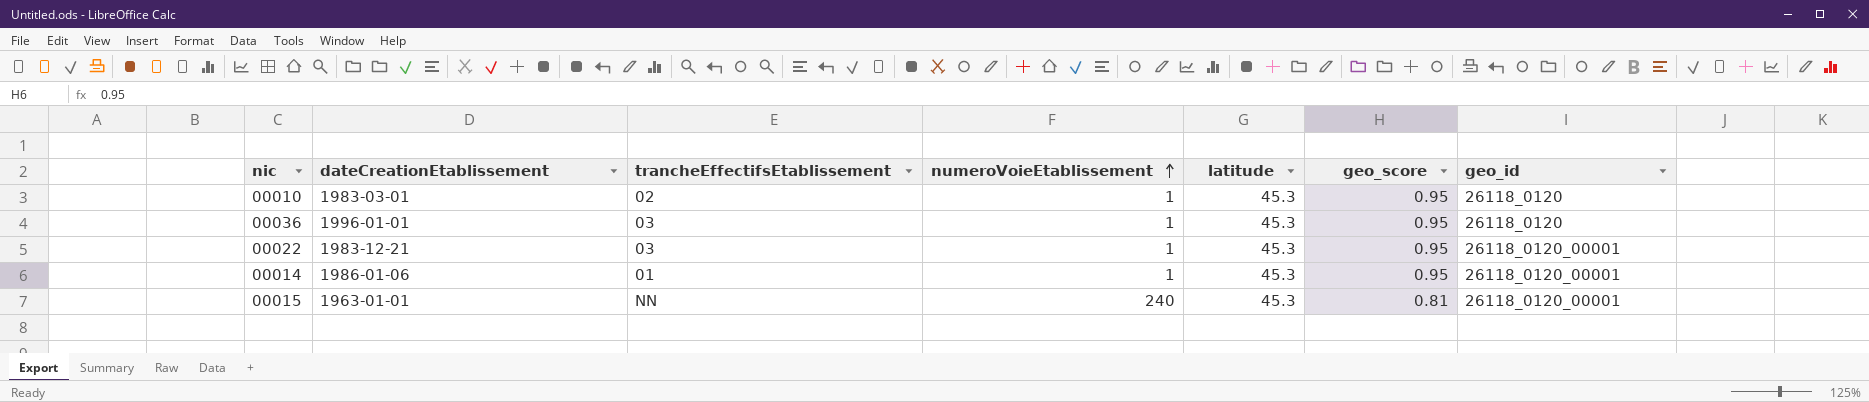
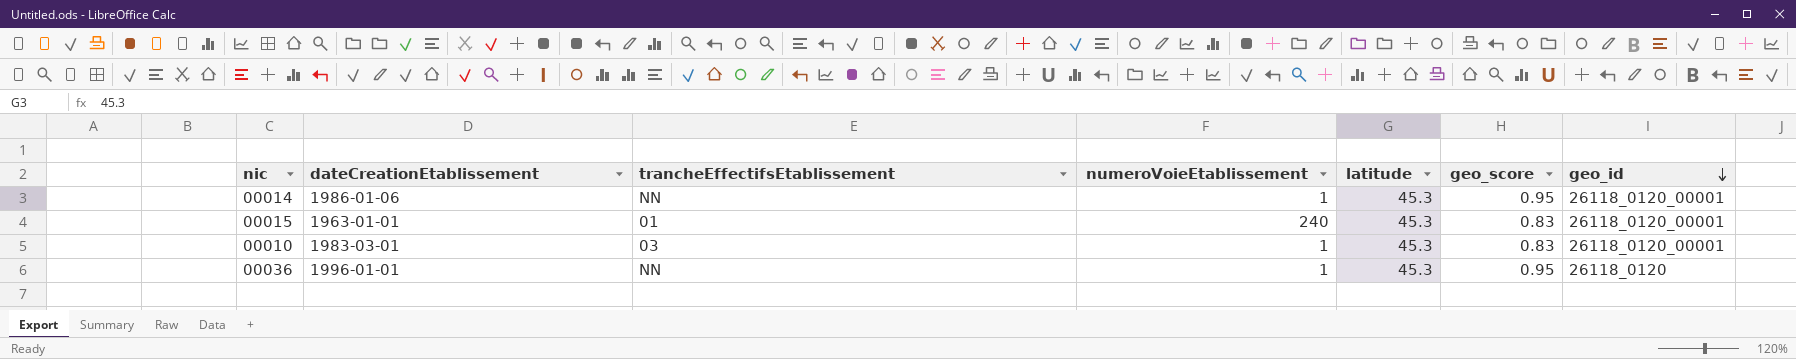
row order: numeroVoieEtablissement ascending -> geo_id descending
row 00022: 1983-12-21 | 03 | 1 | 45.3 | 0.95 | 26118_0120_00001 -> none
00014 | trancheEffectifsEtablissement: 01 -> NN
00015 | trancheEffectifsEtablissement: NN -> 01
00015 | geo_score: 0.81 -> 0.83
00010 | trancheEffectifsEtablissement: 02 -> 03
00010 | geo_score: 0.95 -> 0.83
00010 | geo_id: 26118_0120 -> 26118_0120_00001
00036 | trancheEffectifsEtablissement: 03 -> NN

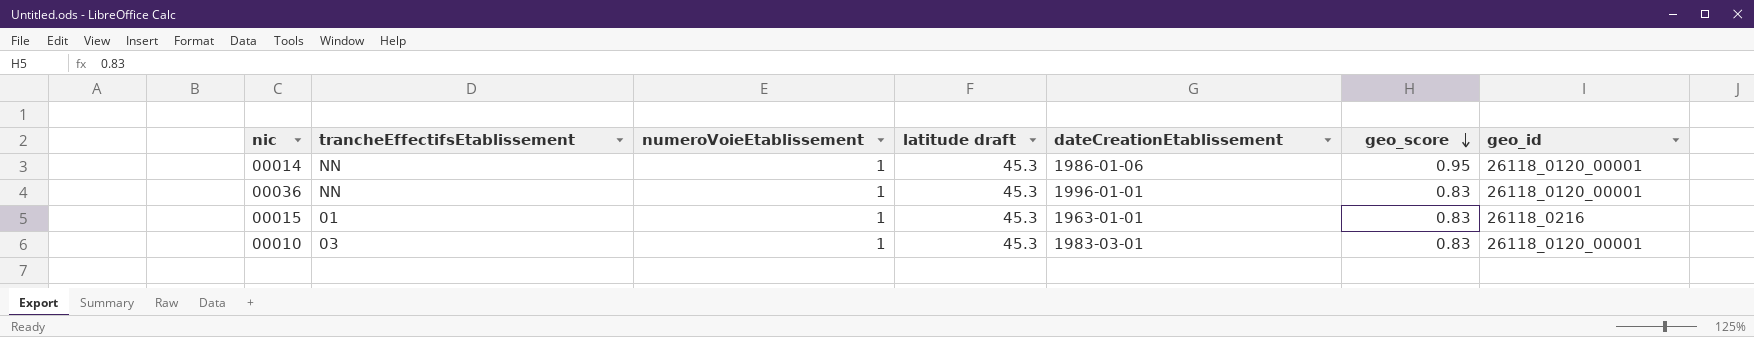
row order: geo_id descending -> geo_score descending
column name: latitude -> latitude draft
column dateCreationEtablissement | position: 2 -> 5
00036 | geo_score: 0.95 -> 0.83
00036 | geo_id: 26118_0120 -> 26118_0120_00001
00015 | numeroVoieEtablissement: 240 -> 1
00015 | geo_id: 26118_0120_00001 -> 26118_0216

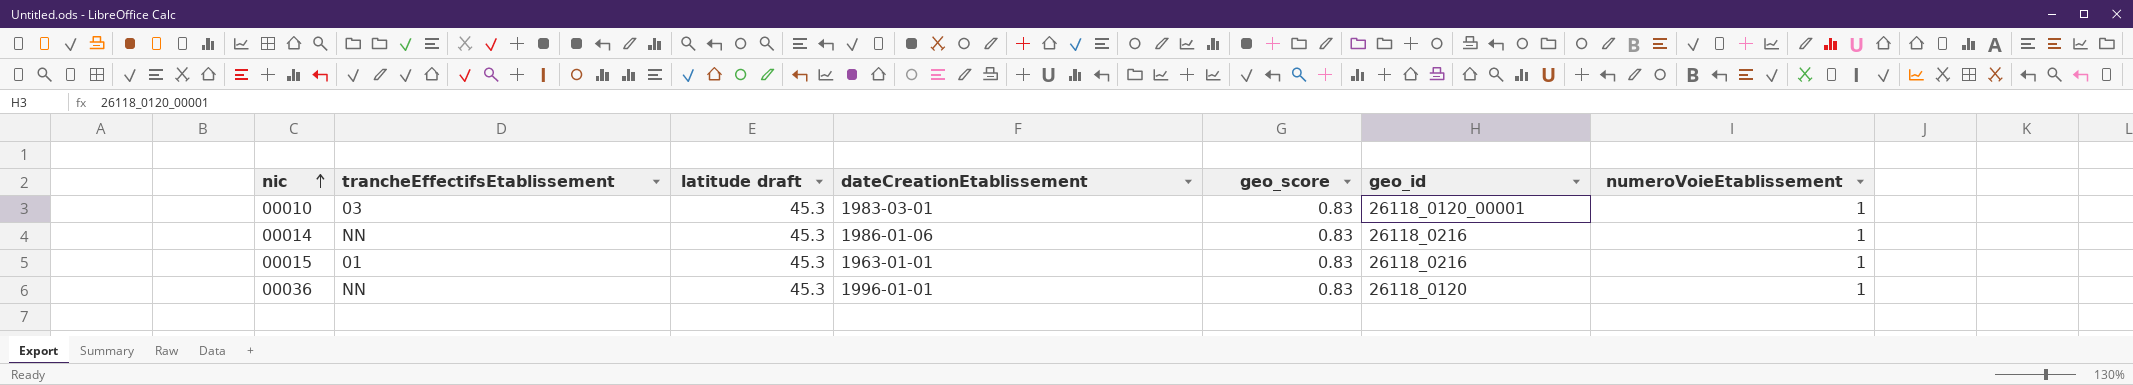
row order: geo_score descending -> nic ascending
column numeroVoieEtablissement | position: 3 -> 7
00014 | geo_score: 0.95 -> 0.83
00014 | geo_id: 26118_0120_00001 -> 26118_0216
00036 | geo_id: 26118_0120_00001 -> 26118_0120

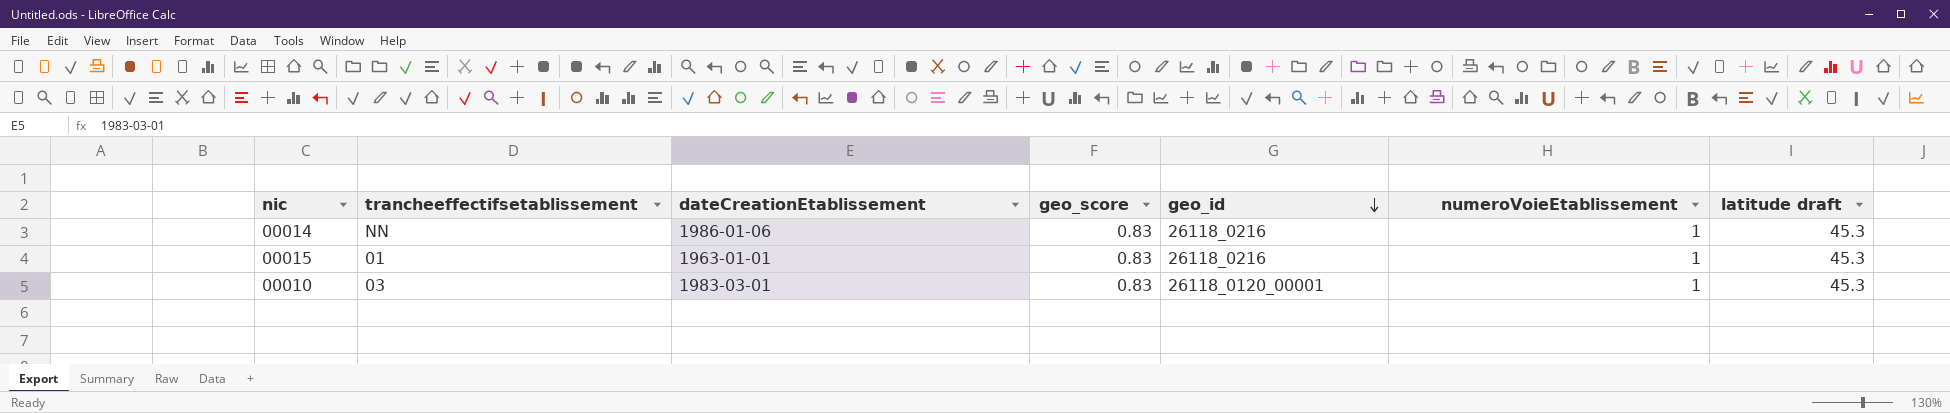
row order: nic ascending -> geo_id descending
column name: trancheEffectifsEtablissement -> trancheeffectifsetablissement
column latitude draft | position: 3 -> 7
row 00036: NN | 45.3 | 1996-01-01 | 0.83 | 26118_0120 | 1 -> none

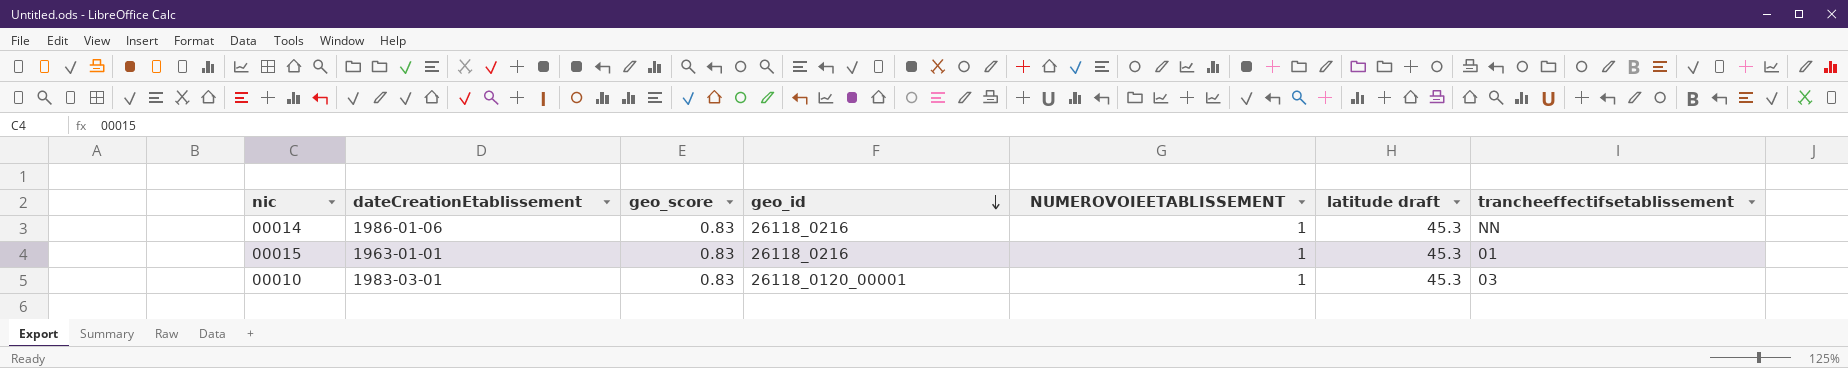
column name: numeroVoieEtablissement -> NUMEROVOIEETABLISSEMENT
column trancheeffectifsetablissement | position: 2 -> 7

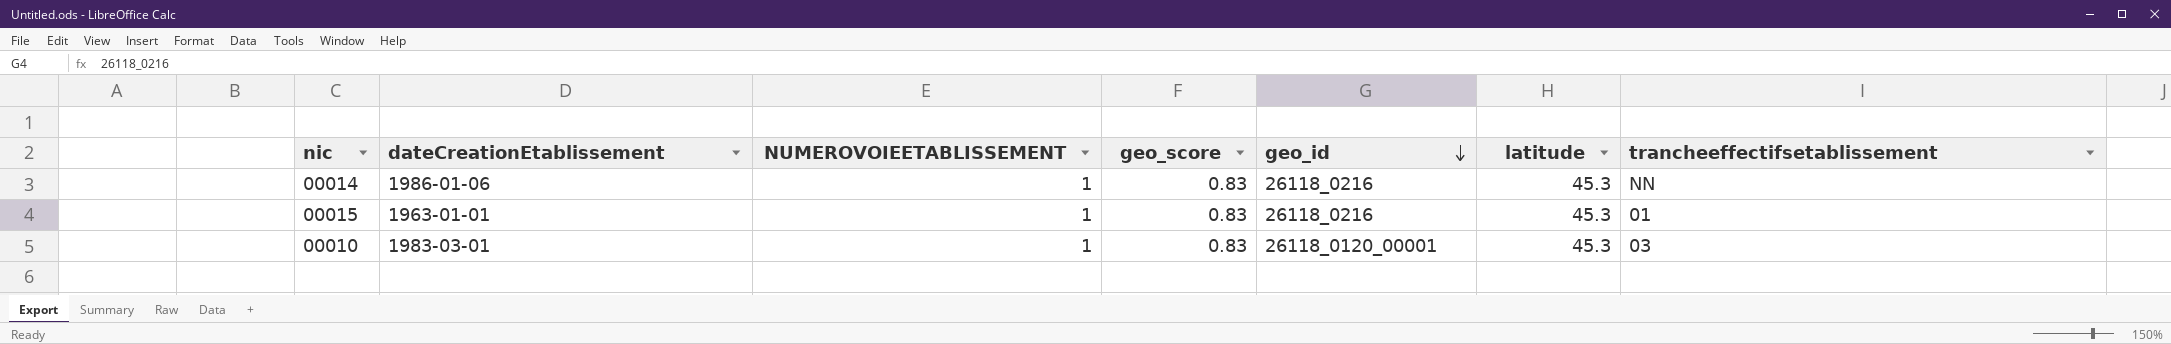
column NUMEROVOIEETABLISSEMENT | position: 5 -> 3
column name: latitude draft -> latitude

